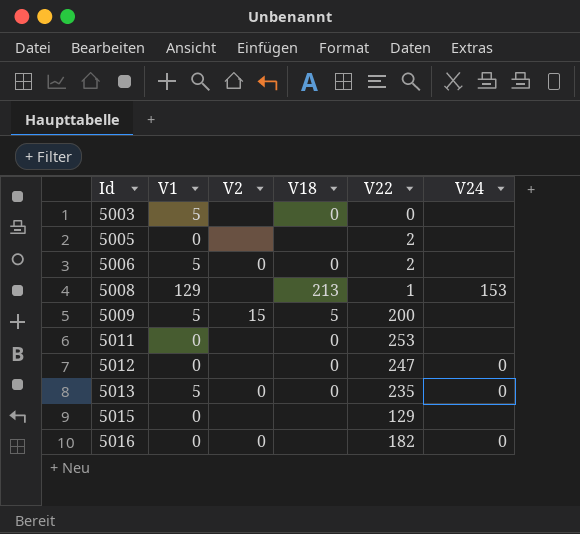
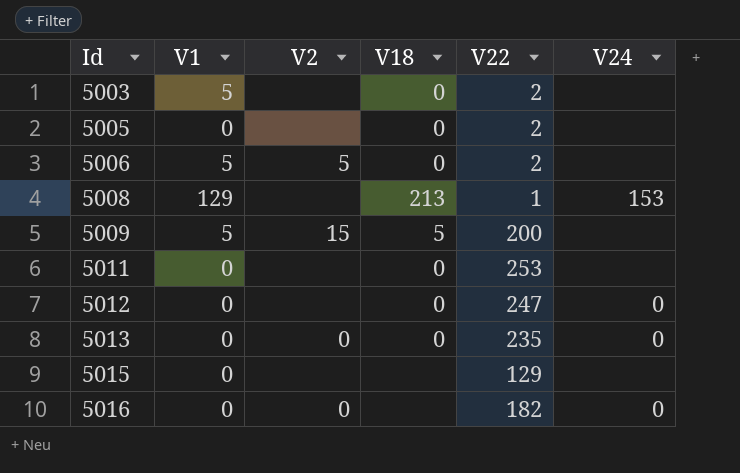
5003 | V22: 0 -> 2
5005 | V18: none -> 0
5006 | V2: 0 -> 5
5013 | V1: 5 -> 0

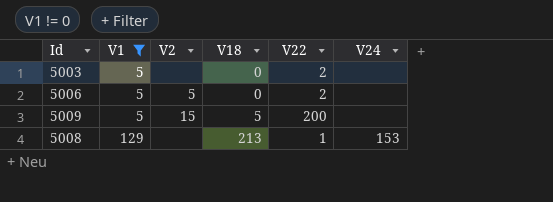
filter: none -> V1 != 0
row order: Id ascending -> V1 ascending

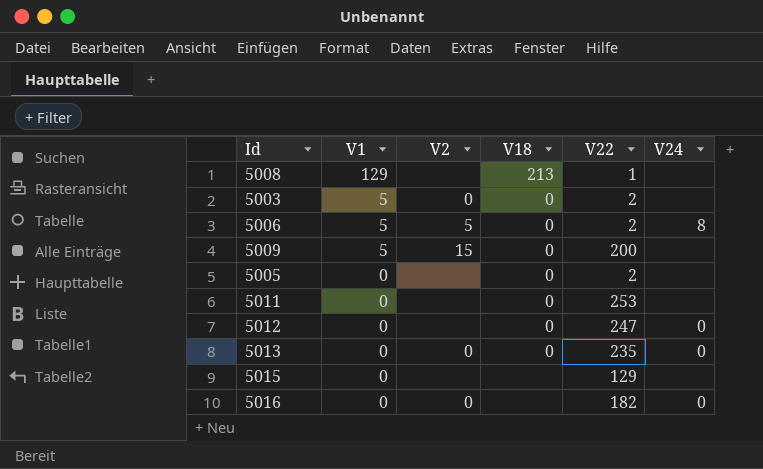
filter: V1 != 0 -> none
row order: V1 ascending -> V1 descending
5008 | V24: 153 -> none
5003 | V2: none -> 0
5006 | V24: none -> 8
5009 | V18: 5 -> 0

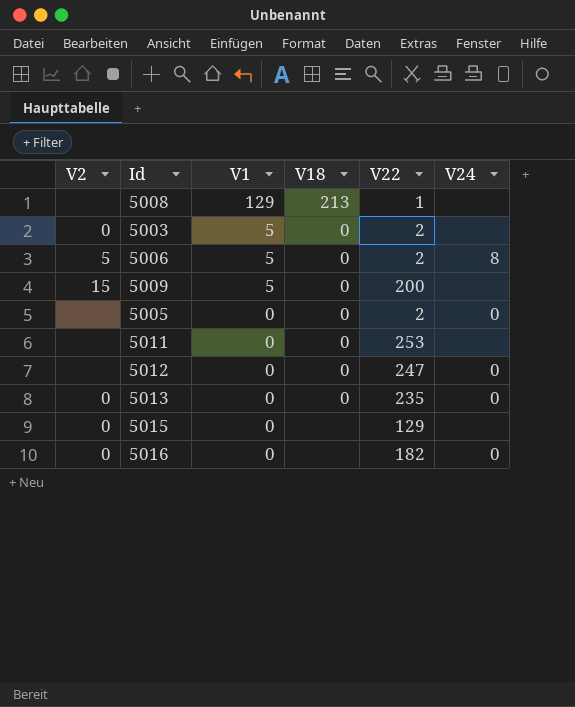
column V2 | position: 3 -> 1
5005 | V24: none -> 0
5015 | V2: none -> 0

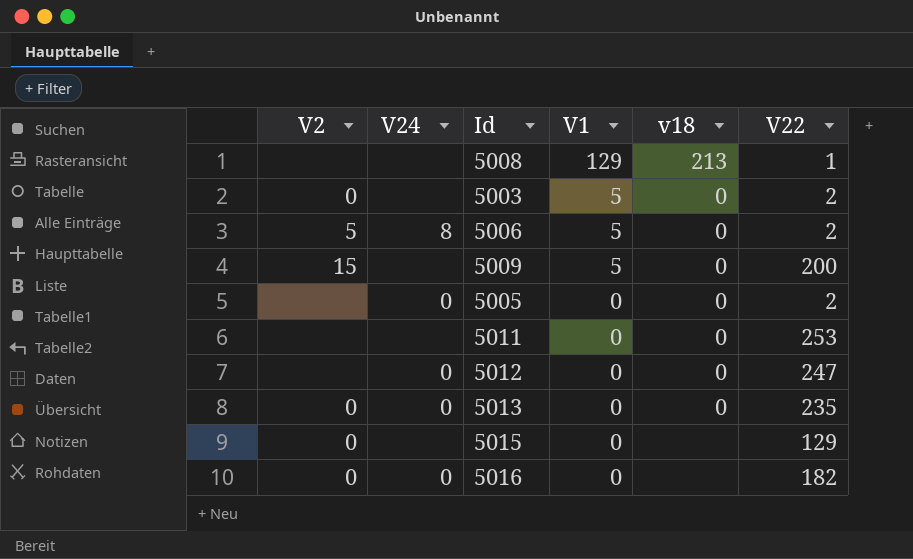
column V24 | position: 6 -> 2
column name: V18 -> v18

